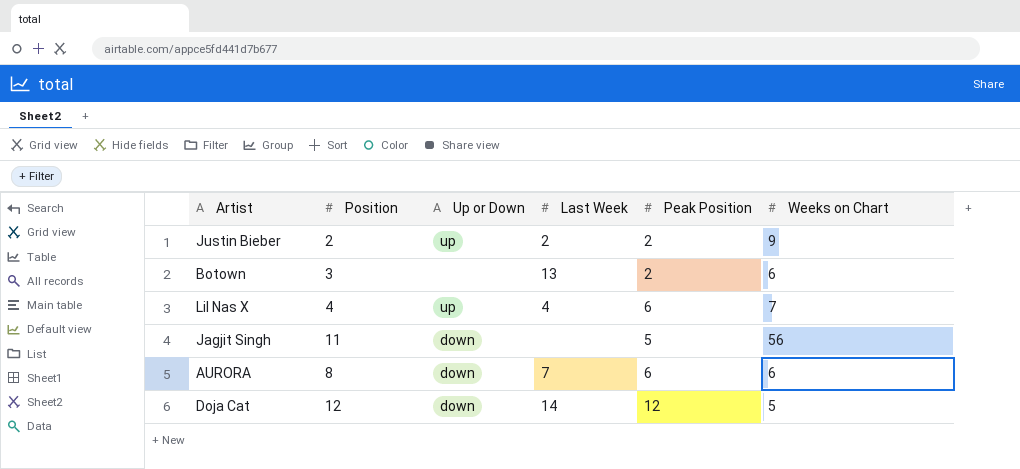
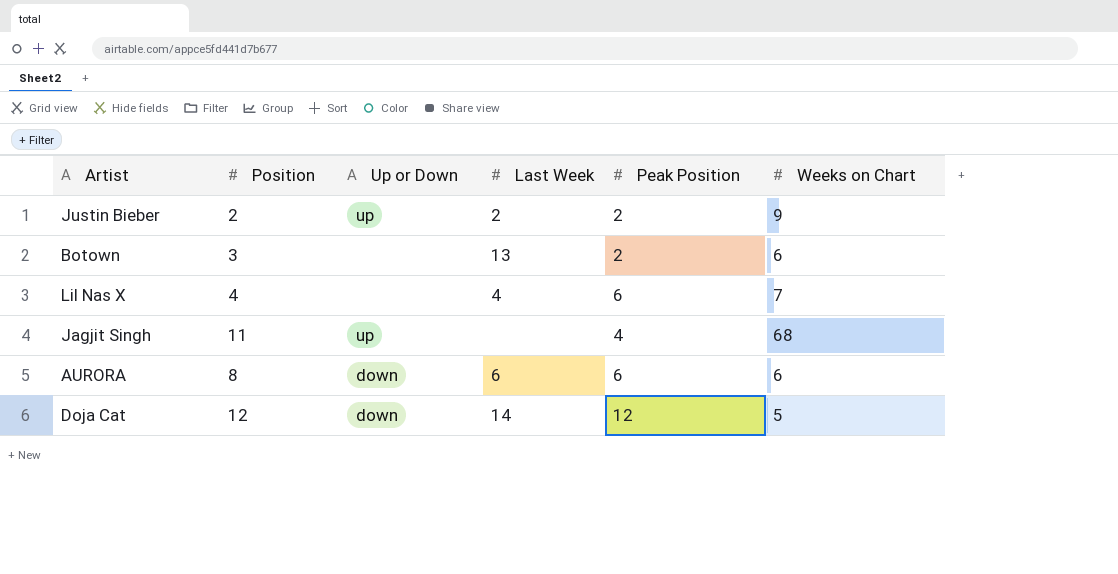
Lil Nas X | Up or Down: up -> none
Jagjit Singh | Up or Down: down -> up
Jagjit Singh | Peak Position: 5 -> 4
Jagjit Singh | Weeks on Chart: 56 -> 68
AURORA | Last Week: 7 -> 6

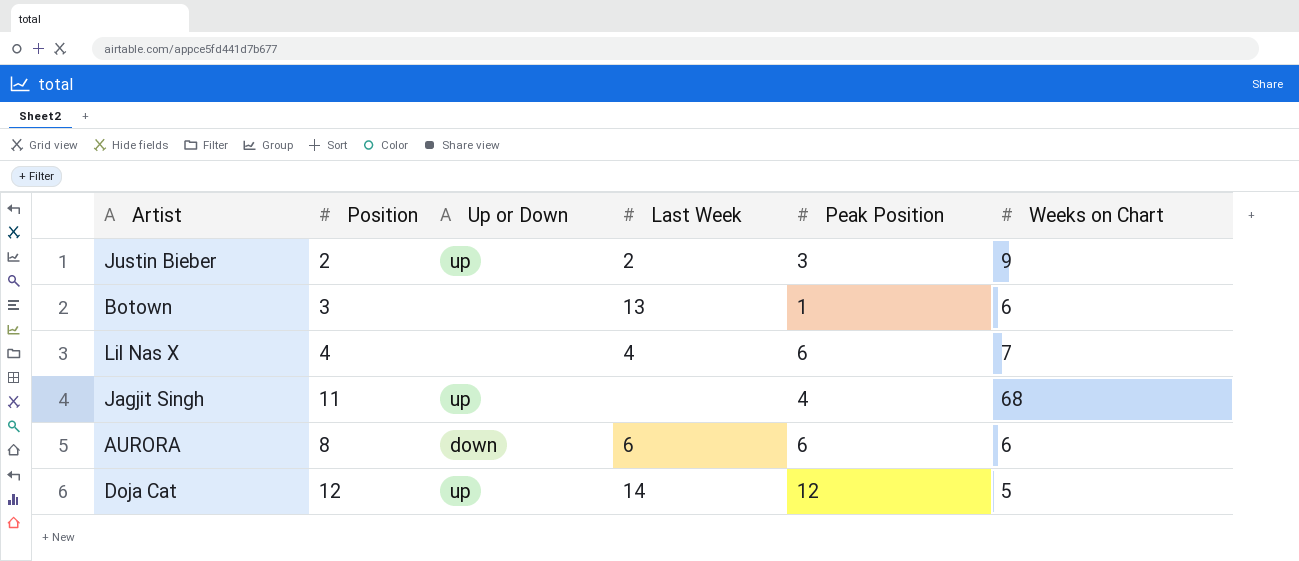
Justin Bieber | Peak Position: 2 -> 3
Botown | Peak Position: 2 -> 1
Doja Cat | Up or Down: down -> up

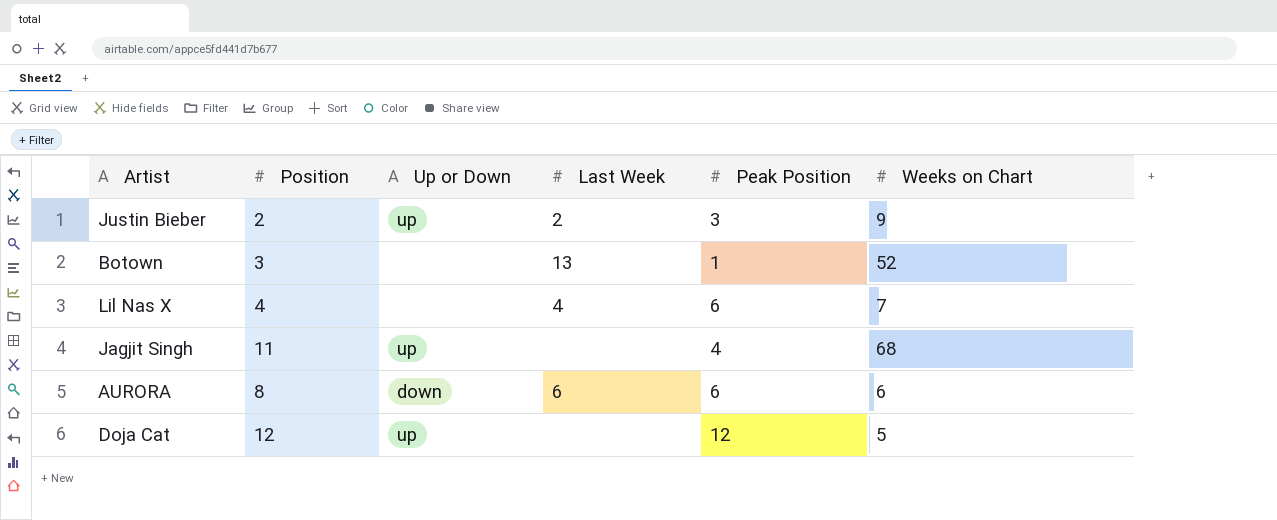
Botown | Weeks on Chart: 6 -> 52
Doja Cat | Last Week: 14 -> none

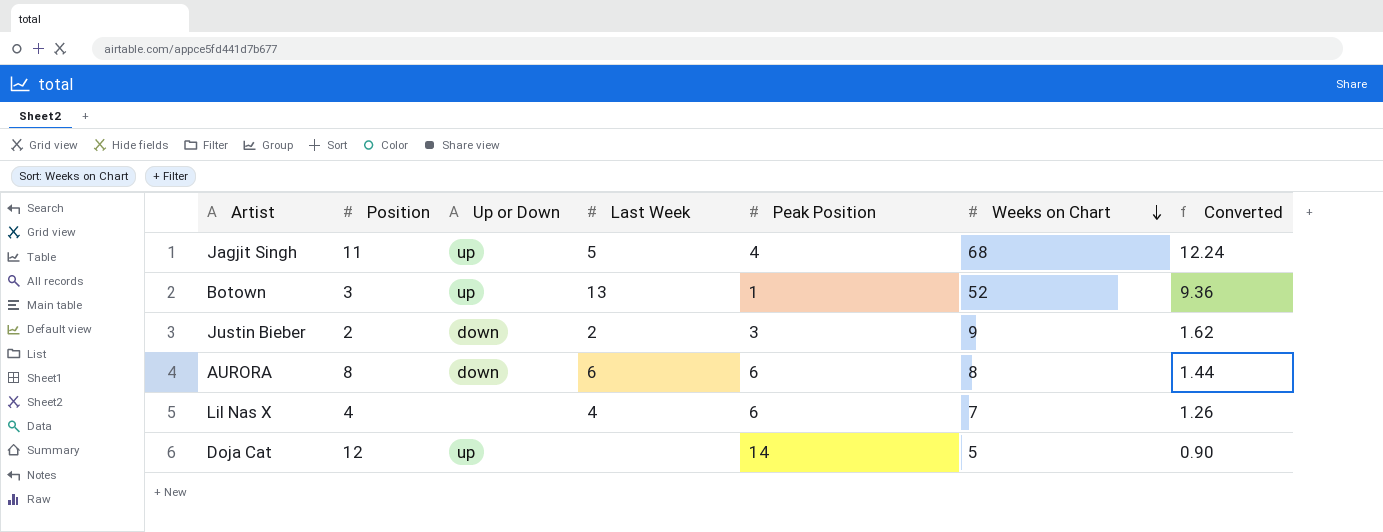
row order: none -> Weeks on Chart descending
column Converted | formula: none -> [Weeks on Chart] * 0.18
Jagjit Singh | Last Week: none -> 5
Botown | Up or Down: none -> up
Justin Bieber | Up or Down: up -> down
AURORA | Weeks on Chart: 6 -> 8
Doja Cat | Peak Position: 12 -> 14

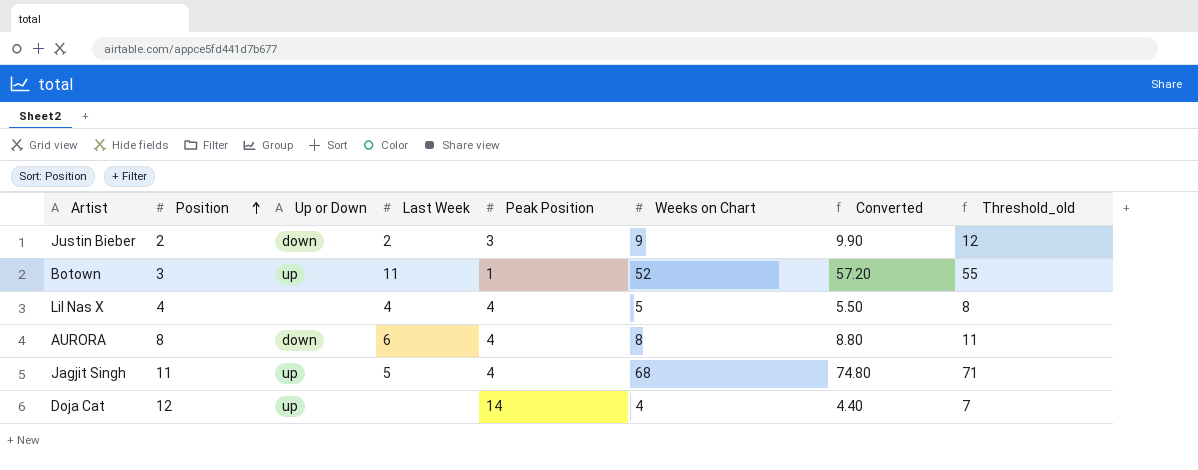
row order: Weeks on Chart descending -> Position ascending
column Converted | formula: [Weeks on Chart] * 0.18 -> [Weeks on Chart] * 1.1
column Threshold_old | formula: none -> [Weeks on Chart] + 3
Botown | Last Week: 13 -> 11
Lil Nas X | Peak Position: 6 -> 4
Lil Nas X | Weeks on Chart: 7 -> 5
AURORA | Peak Position: 6 -> 4
Doja Cat | Weeks on Chart: 5 -> 4

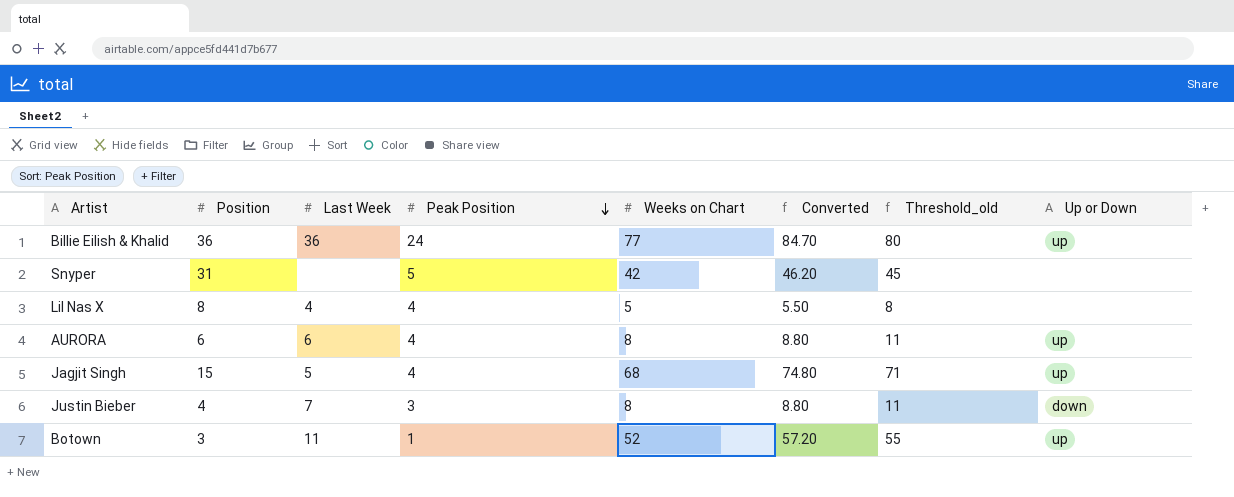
row order: Position ascending -> Peak Position descending
column Up or Down | position: 3 -> 8
row Doja Cat: 12 | up | none | 14 | 4 | 4.40 | 7 -> none
row Billie Eilish & Khalid: none -> 36 | 36 | 24 | 77 | 84.70 | 80 | up
row Snyper: none -> 31 | none | 5 | 42 | 46.20 | 45 | none
Lil Nas X | Position: 4 -> 8
AURORA | Position: 8 -> 6
AURORA | Up or Down: down -> up
Jagjit Singh | Position: 11 -> 15
Justin Bieber | Position: 2 -> 4
Justin Bieber | Last Week: 2 -> 7
Justin Bieber | Weeks on Chart: 9 -> 8
Justin Bieber | Converted: 9.90 -> 8.80
Justin Bieber | Threshold_old: 12 -> 11

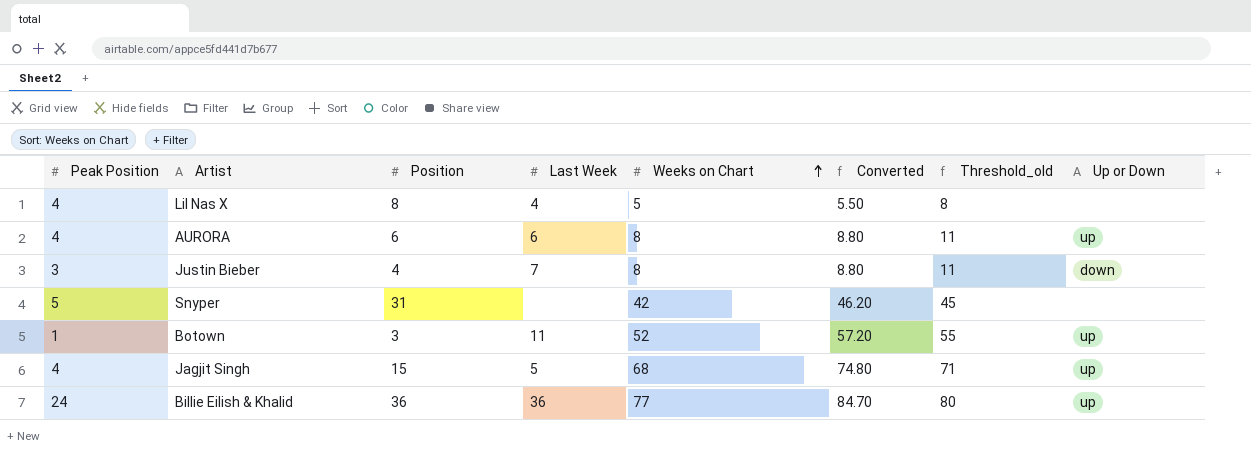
row order: Peak Position descending -> Weeks on Chart ascending
column Peak Position | position: 4 -> 1

